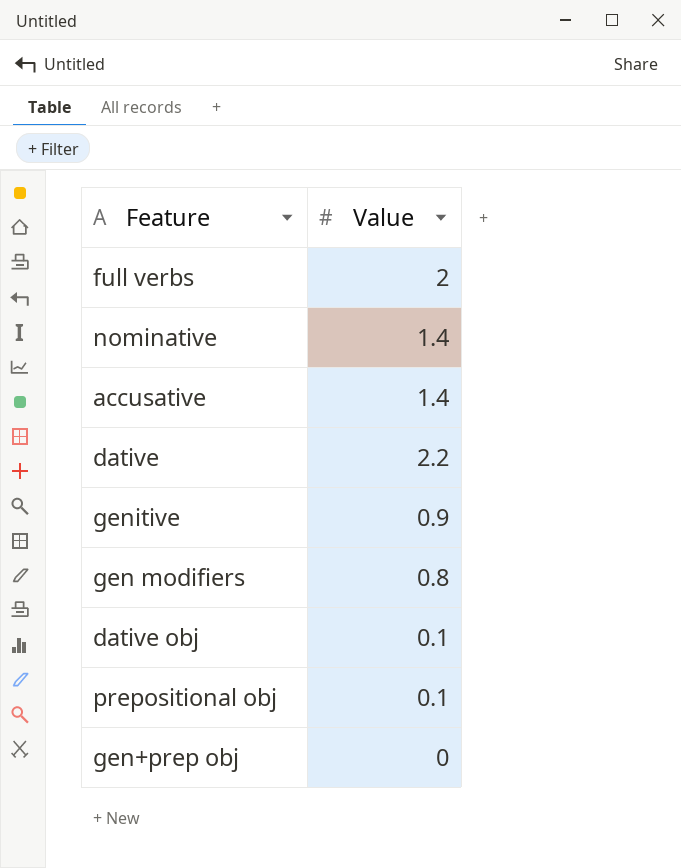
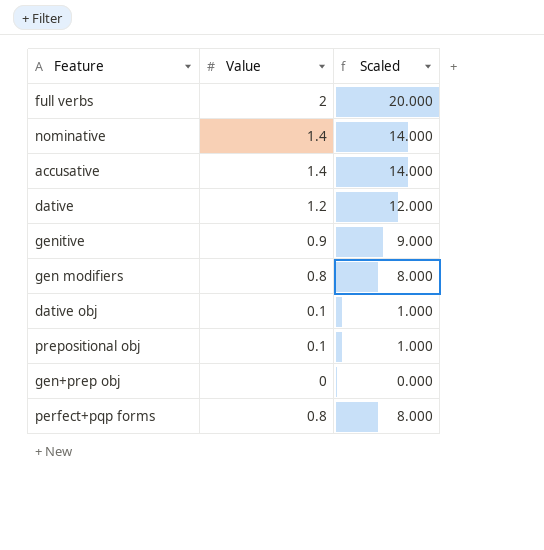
column Scaled | formula: none -> [Value] * 10
dative | Value: 2.2 -> 1.2
row perfect+pqp forms: none -> 0.8 | 8.000

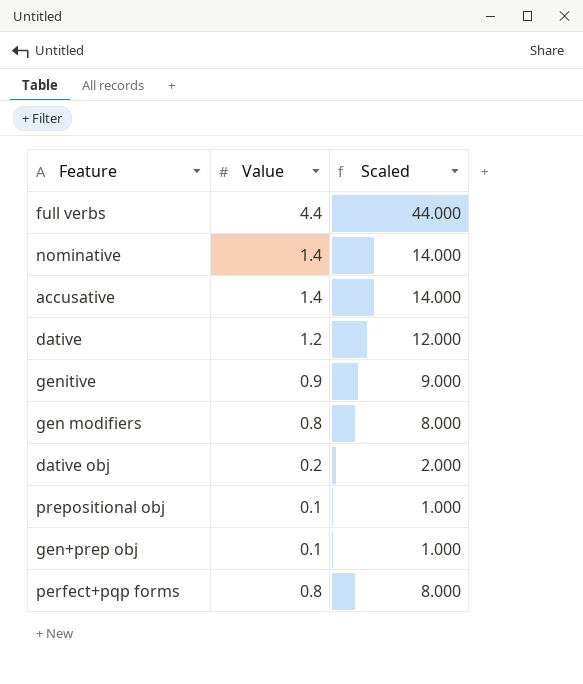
full verbs | Value: 2 -> 4.4
full verbs | Scaled: 20.000 -> 44.000
dative obj | Value: 0.1 -> 0.2
dative obj | Scaled: 1.000 -> 2.000
gen+prep obj | Value: 0 -> 0.1
gen+prep obj | Scaled: 0.000 -> 1.000

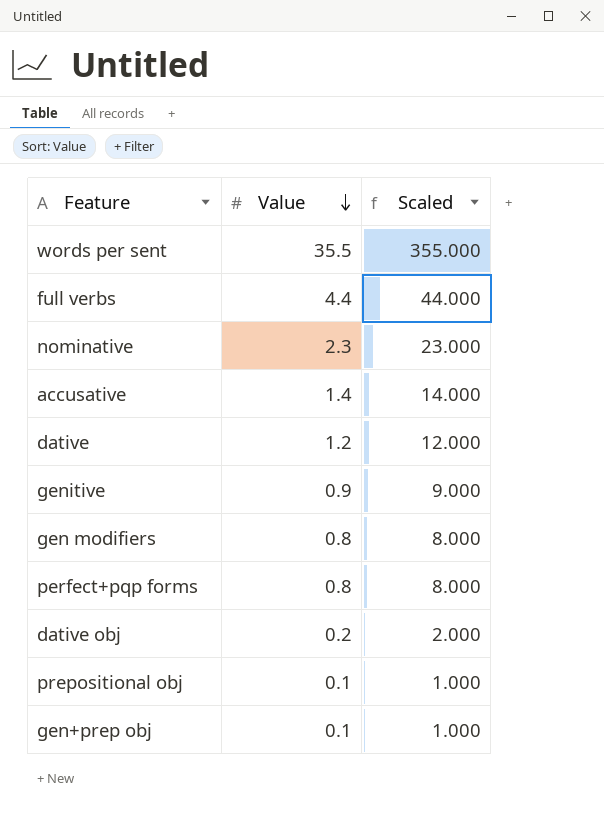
row order: none -> Value descending
row words per sent: none -> 35.5 | 355.000
nominative | Value: 1.4 -> 2.3
nominative | Scaled: 14.000 -> 23.000

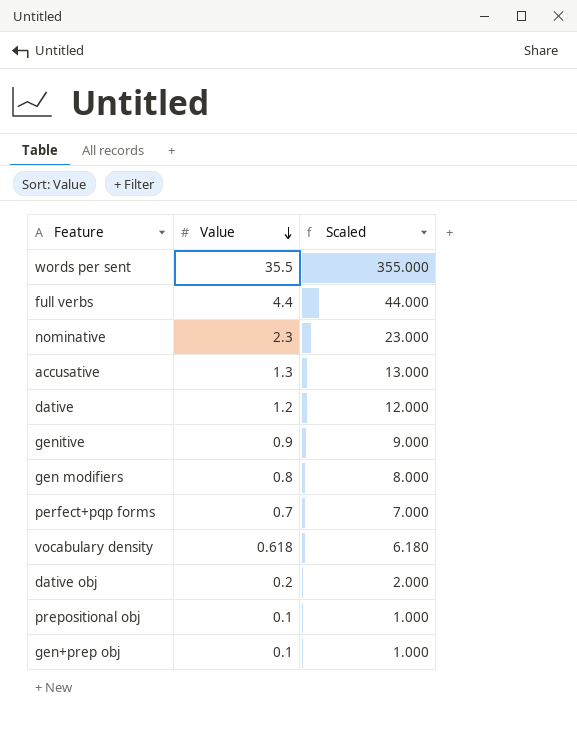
accusative | Value: 1.4 -> 1.3
accusative | Scaled: 14.000 -> 13.000
perfect+pqp forms | Value: 0.8 -> 0.7
perfect+pqp forms | Scaled: 8.000 -> 7.000
row vocabulary density: none -> 0.618 | 6.180

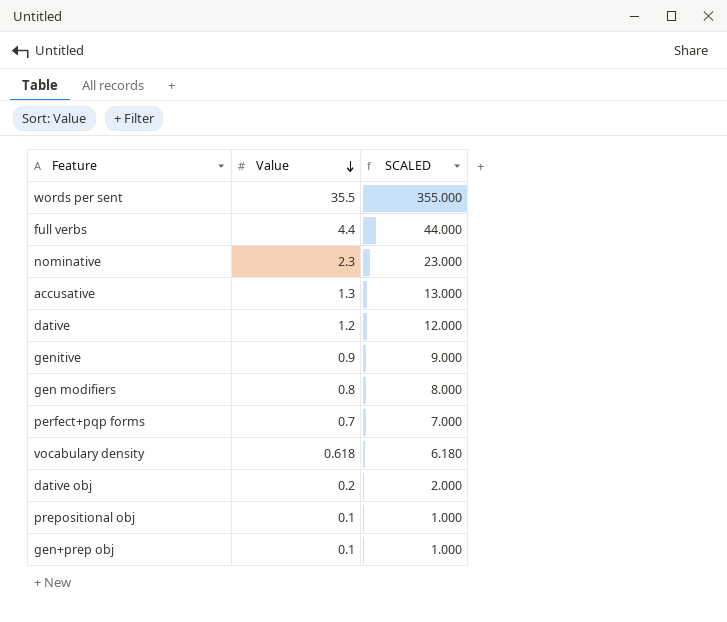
column name: Scaled -> SCALED

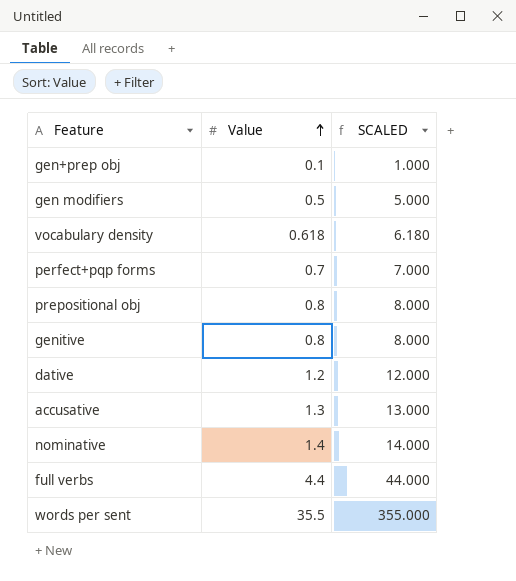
row order: Value descending -> Value ascending
row dative obj: 0.2 | 2.000 -> none
gen modifiers | Value: 0.8 -> 0.5
gen modifiers | SCALED: 8.000 -> 5.000
prepositional obj | Value: 0.1 -> 0.8
prepositional obj | SCALED: 1.000 -> 8.000
genitive | Value: 0.9 -> 0.8
genitive | SCALED: 9.000 -> 8.000
nominative | Value: 2.3 -> 1.4
nominative | SCALED: 23.000 -> 14.000

